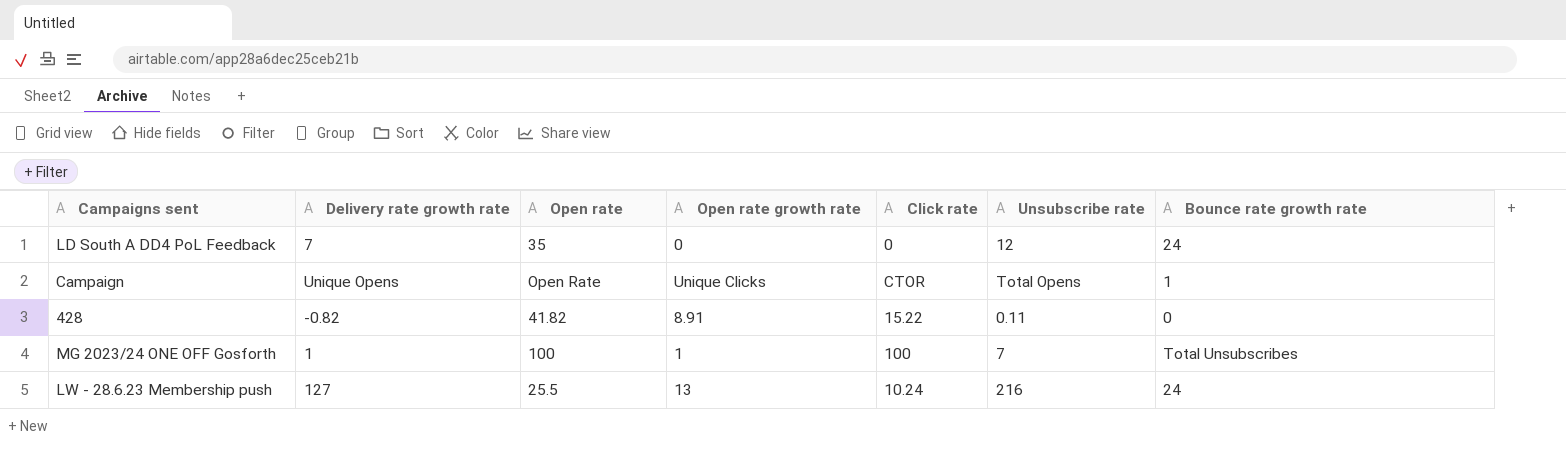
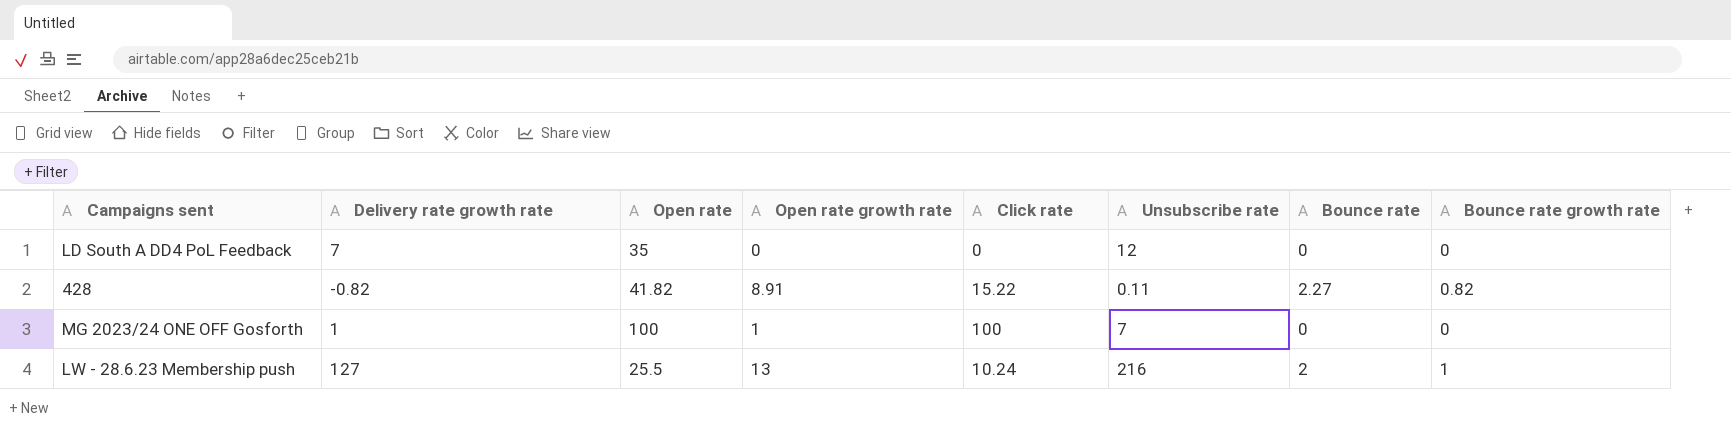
column Bounce rate | position: none -> 7
row Campaign: Unique Opens | Open Rate | Unique Clicks | CTOR | Total Opens | 1 -> none
LD South A DD4 PoL Feedback | Bounce rate growth rate: 24 -> 0
428 | Bounce rate growth rate: 0 -> 0.82
MG 2023/24 ONE OFF Gosforth | Bounce rate growth rate: Total Unsubscribes -> 0
LW - 28.6.23 Membership push | Bounce rate growth rate: 24 -> 1

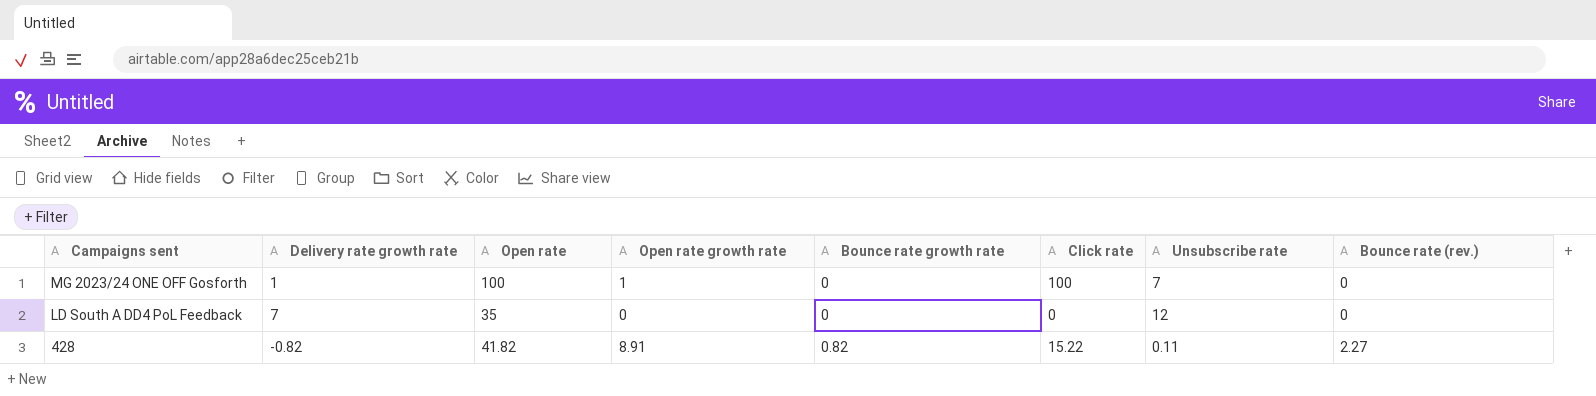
row order: none -> Campaigns sent descending
column Bounce rate growth rate | position: 8 -> 5
column name: Bounce rate -> Bounce rate (rev.)
row LW - 28.6.23 Membership push: 127 | 25.5 | 13 | 10.24 | 216 | 2 | 1 -> none

